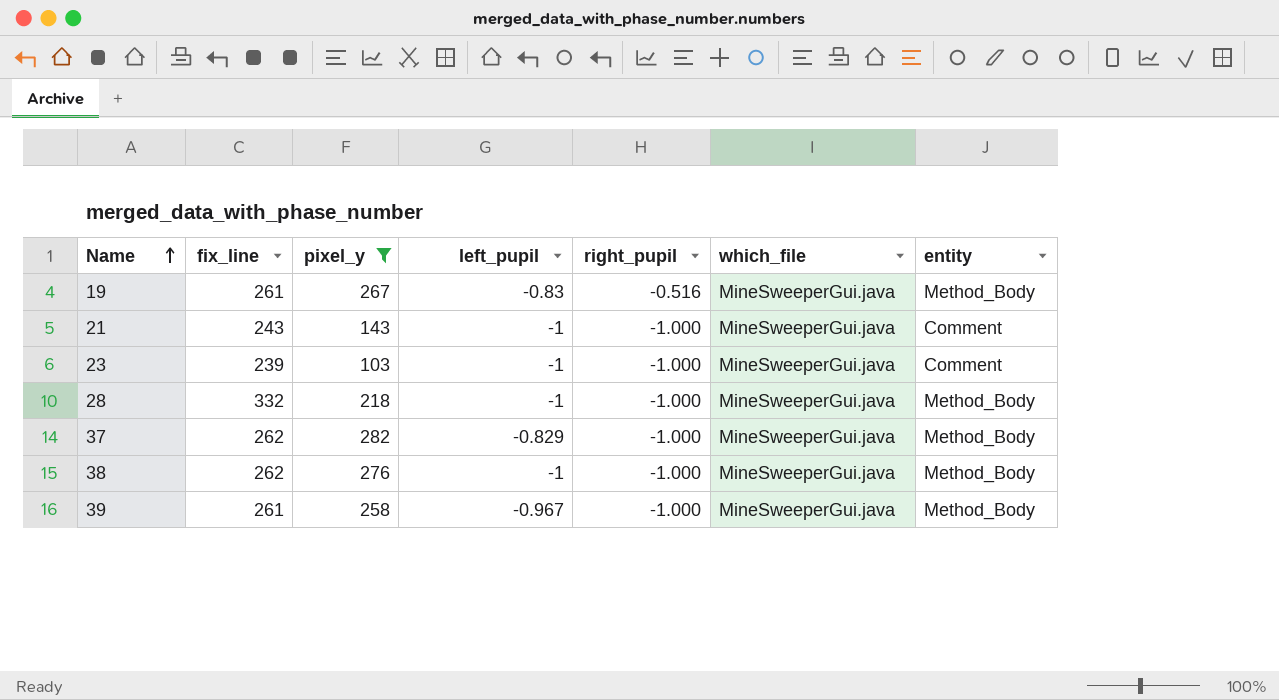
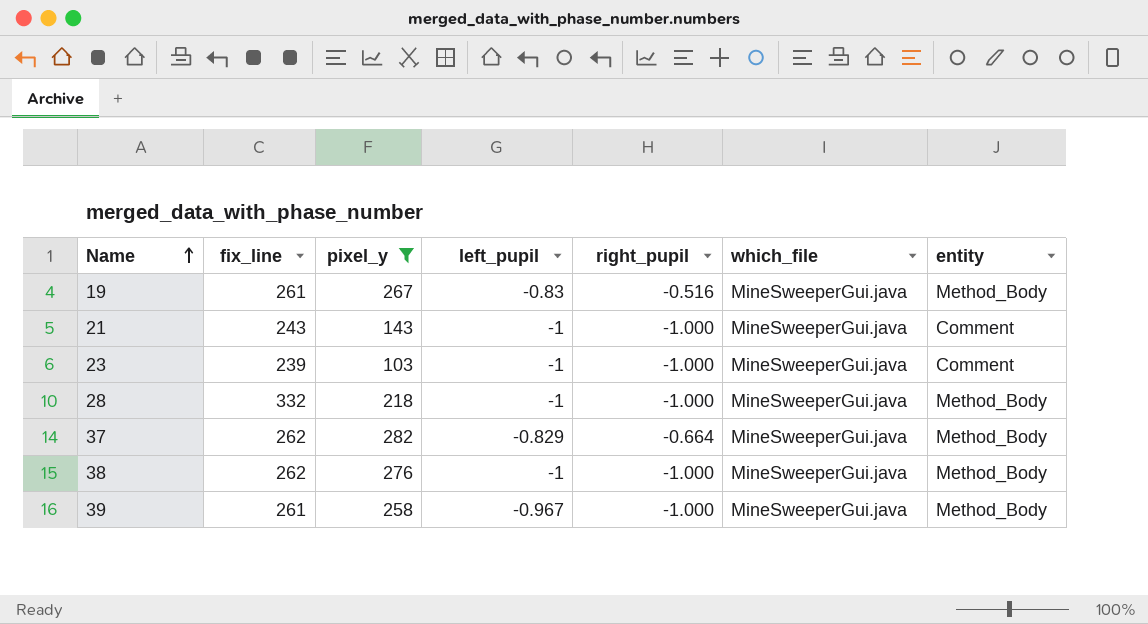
37 | right_pupil: -1.000 -> -0.664

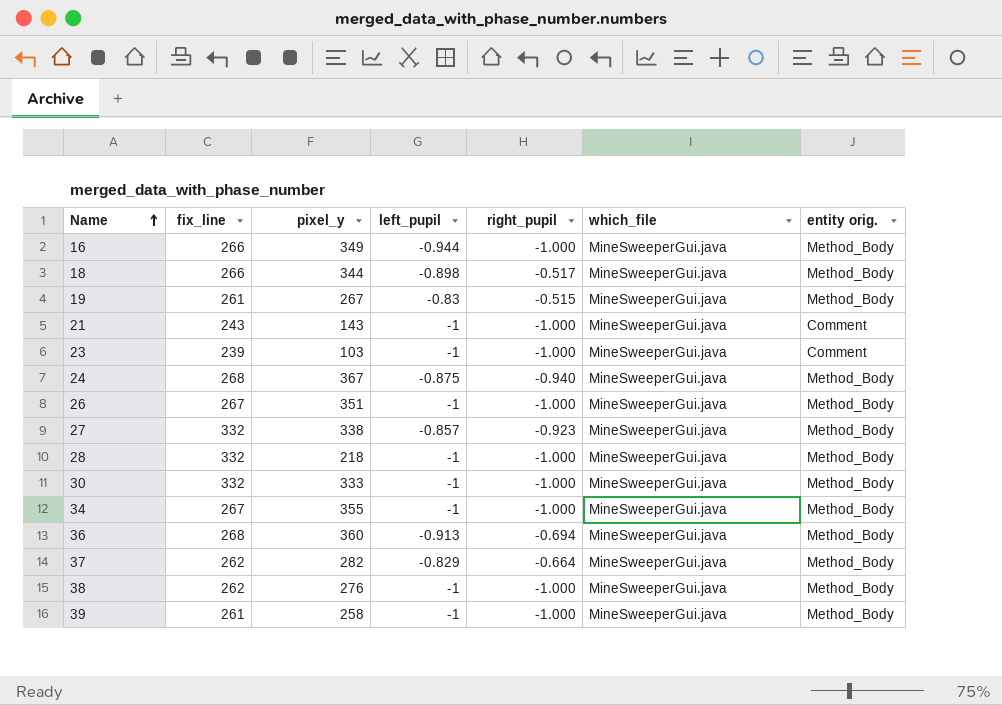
filter: pixel_y <= 282 -> none
column name: entity -> entity orig.
19 | right_pupil: -0.516 -> -0.515
39 | left_pupil: -0.967 -> -1

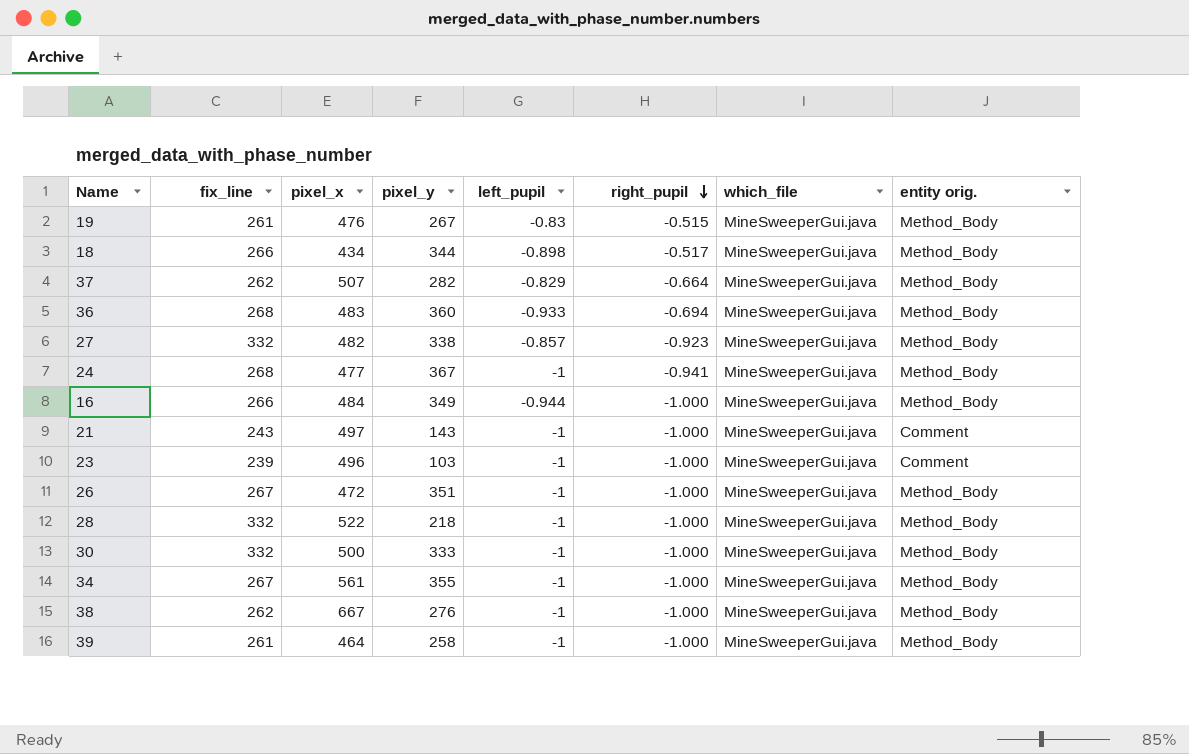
row order: Name ascending -> right_pupil descending
column pixel_x | position: none -> 3
36 | left_pupil: -0.913 -> -0.933
24 | left_pupil: -0.875 -> -1
24 | right_pupil: -0.940 -> -0.941

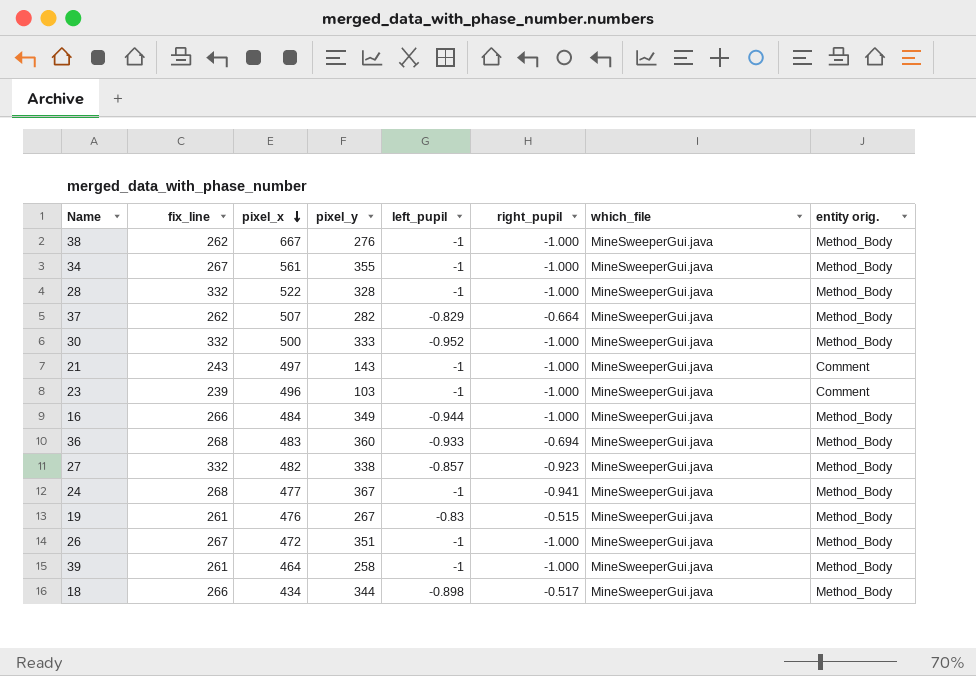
row order: right_pupil descending -> pixel_x descending
28 | pixel_y: 218 -> 328
30 | left_pupil: -1 -> -0.952

